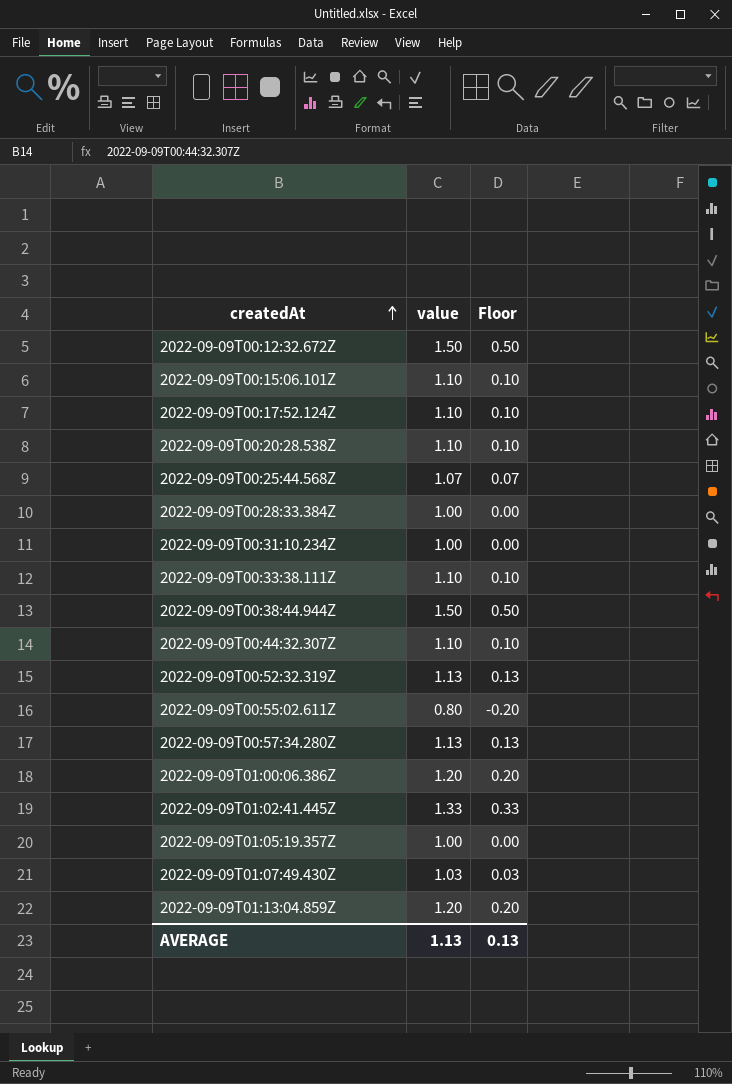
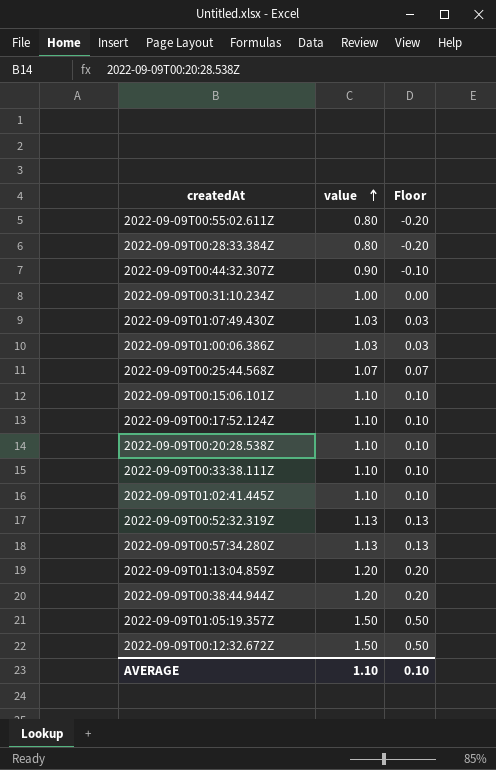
row order: createdAt ascending -> value ascending
2022-09-09T00:28:33.384Z | value: 1.00 -> 0.80
2022-09-09T00:28:33.384Z | Floor: 0.00 -> -0.20
2022-09-09T00:44:32.307Z | value: 1.10 -> 0.90
2022-09-09T00:44:32.307Z | Floor: 0.10 -> -0.10
2022-09-09T01:00:06.386Z | value: 1.20 -> 1.03
2022-09-09T01:00:06.386Z | Floor: 0.20 -> 0.03
2022-09-09T01:02:41.445Z | value: 1.33 -> 1.10
2022-09-09T01:02:41.445Z | Floor: 0.33 -> 0.10
2022-09-09T00:38:44.944Z | value: 1.50 -> 1.20
2022-09-09T00:38:44.944Z | Floor: 0.50 -> 0.20
2022-09-09T01:05:19.357Z | value: 1.00 -> 1.50
2022-09-09T01:05:19.357Z | Floor: 0.00 -> 0.50
AVERAGE | value: 1.13 -> 1.10
AVERAGE | Floor: 0.13 -> 0.10

